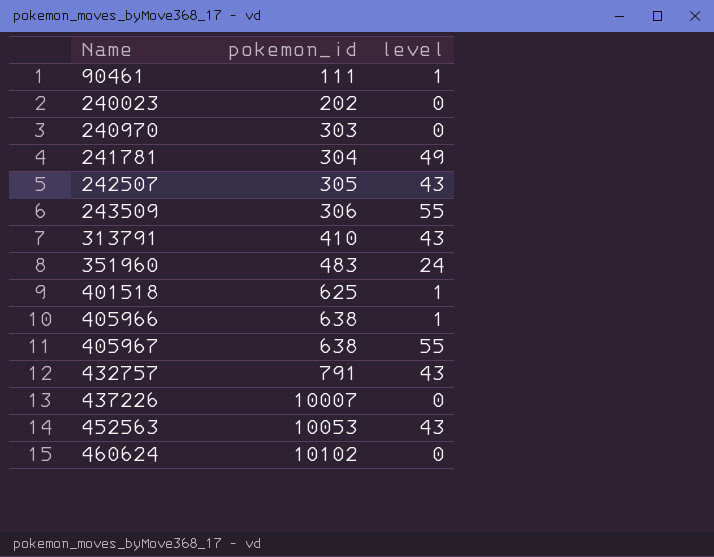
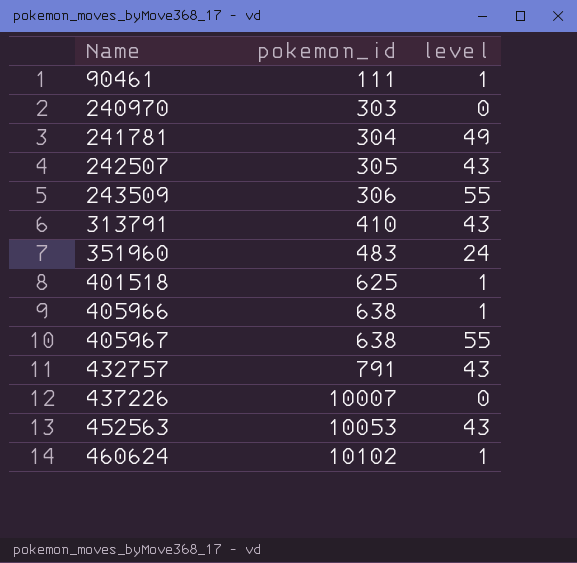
row 240023: 202 | 0 -> none
460624 | level: 0 -> 1

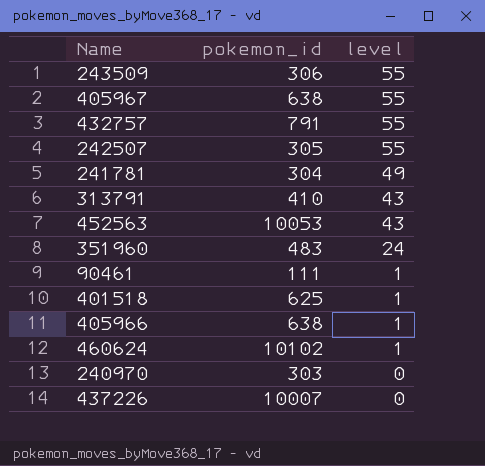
row order: Name ascending -> level descending
432757 | level: 43 -> 55
242507 | level: 43 -> 55

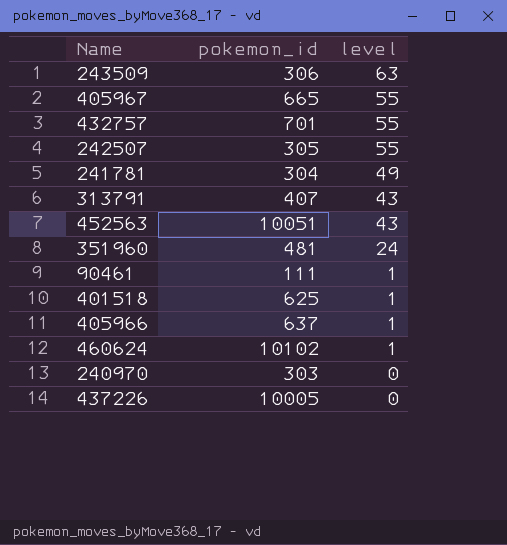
243509 | level: 55 -> 63
405967 | pokemon_id: 638 -> 665
432757 | pokemon_id: 791 -> 701
313791 | pokemon_id: 410 -> 407
452563 | pokemon_id: 10053 -> 10051
351960 | pokemon_id: 483 -> 481
405966 | pokemon_id: 638 -> 637
437226 | pokemon_id: 10007 -> 10005

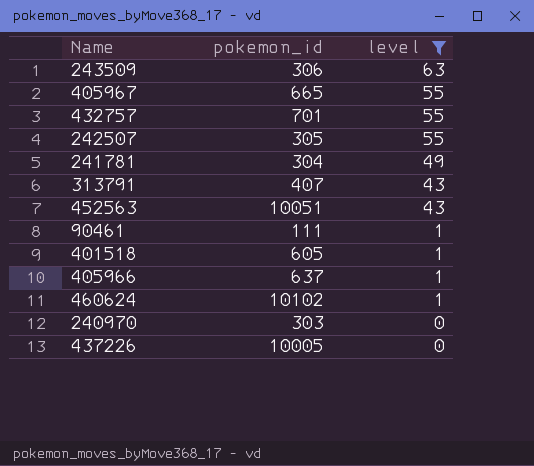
filter: none -> level != 24
401518 | pokemon_id: 625 -> 605

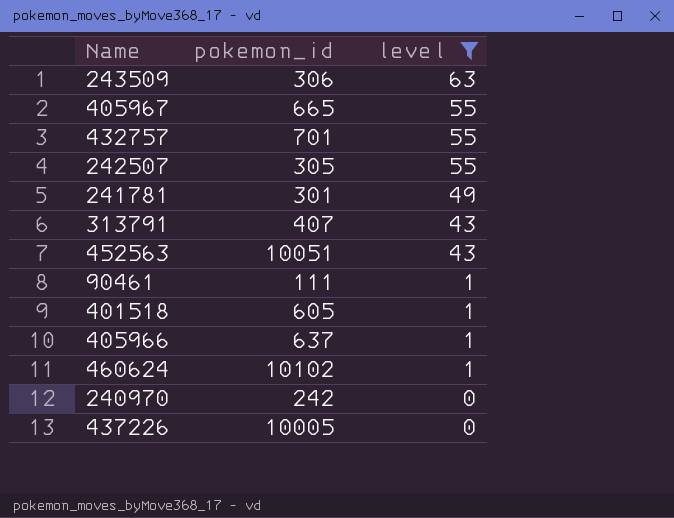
241781 | pokemon_id: 304 -> 301
240970 | pokemon_id: 303 -> 242

